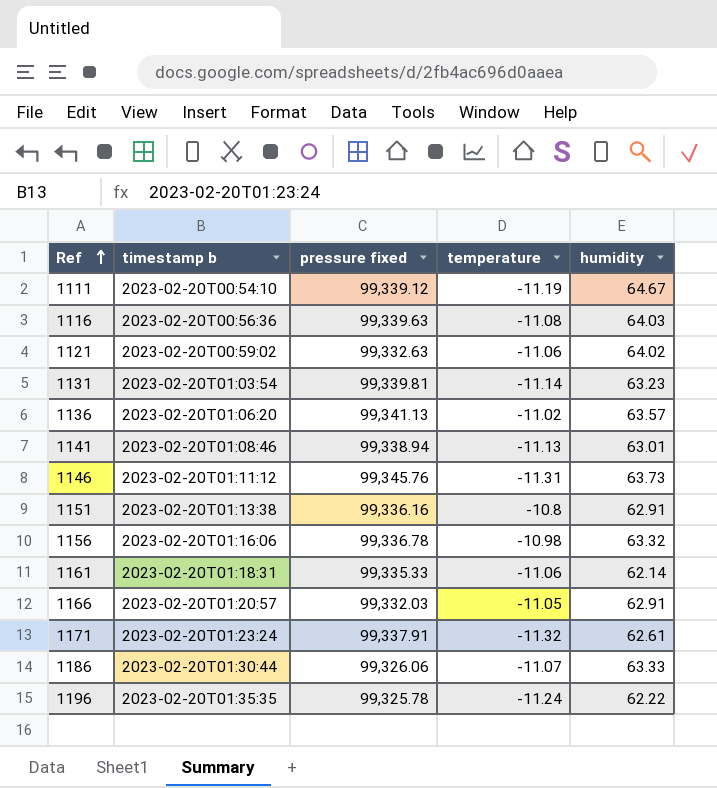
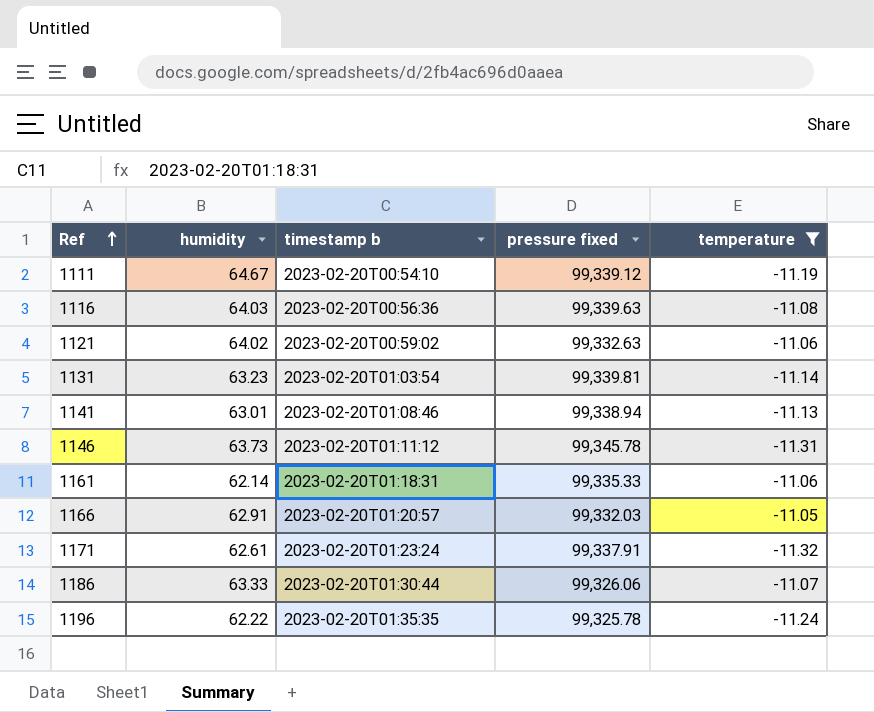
filter: none -> temperature <= -11.05
column humidity | position: 5 -> 2
1146 | pressure fixed: 99,345.76 -> 99,345.78

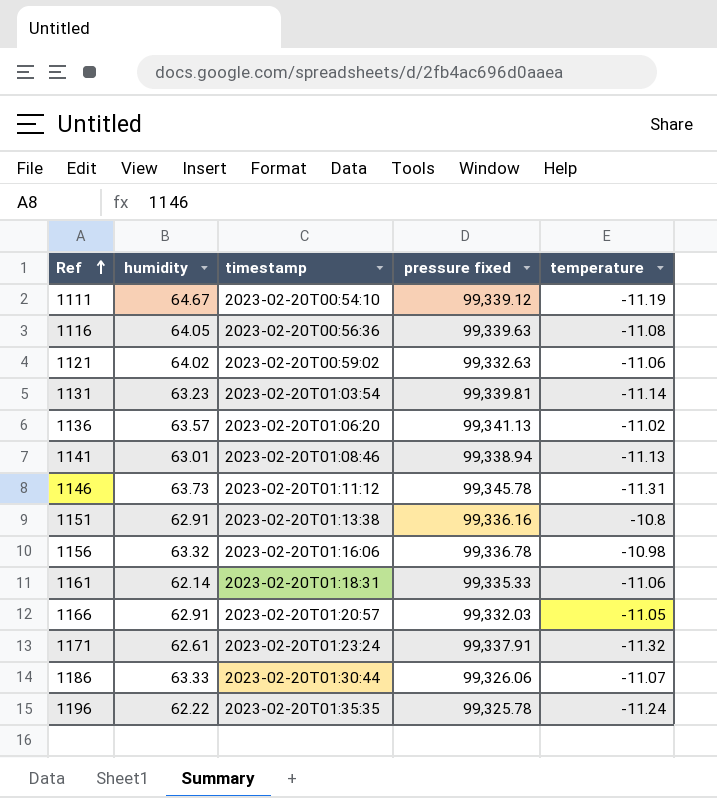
filter: temperature <= -11.05 -> none
column name: timestamp b -> timestamp
1116 | humidity: 64.03 -> 64.05

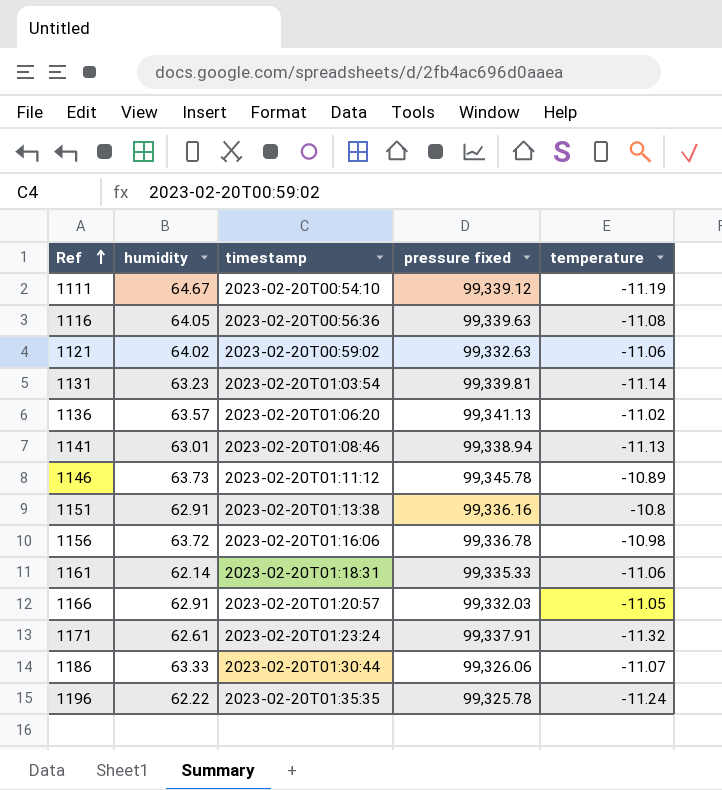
1146 | temperature: -11.31 -> -10.89
1156 | humidity: 63.32 -> 63.72

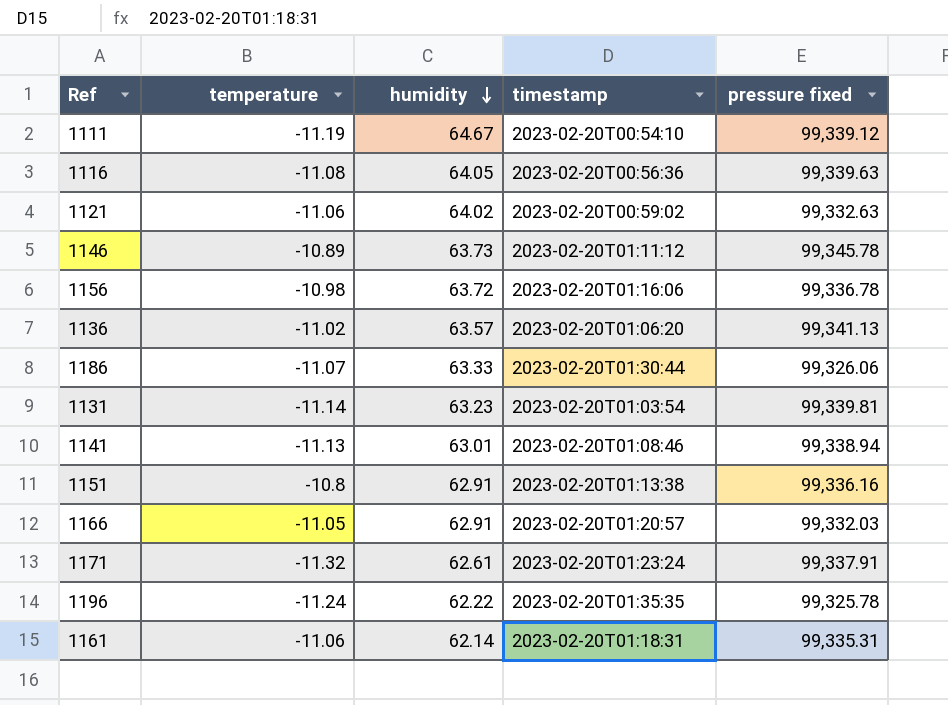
row order: Ref ascending -> humidity descending
column temperature | position: 5 -> 2
1161 | pressure fixed: 99,335.33 -> 99,335.31

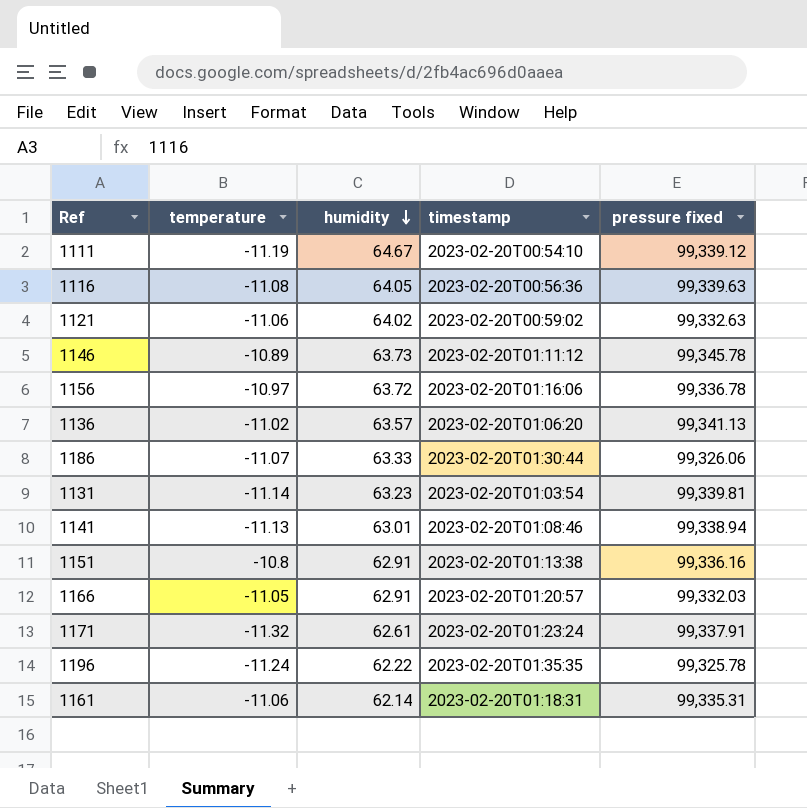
1156 | temperature: -10.98 -> -10.97

